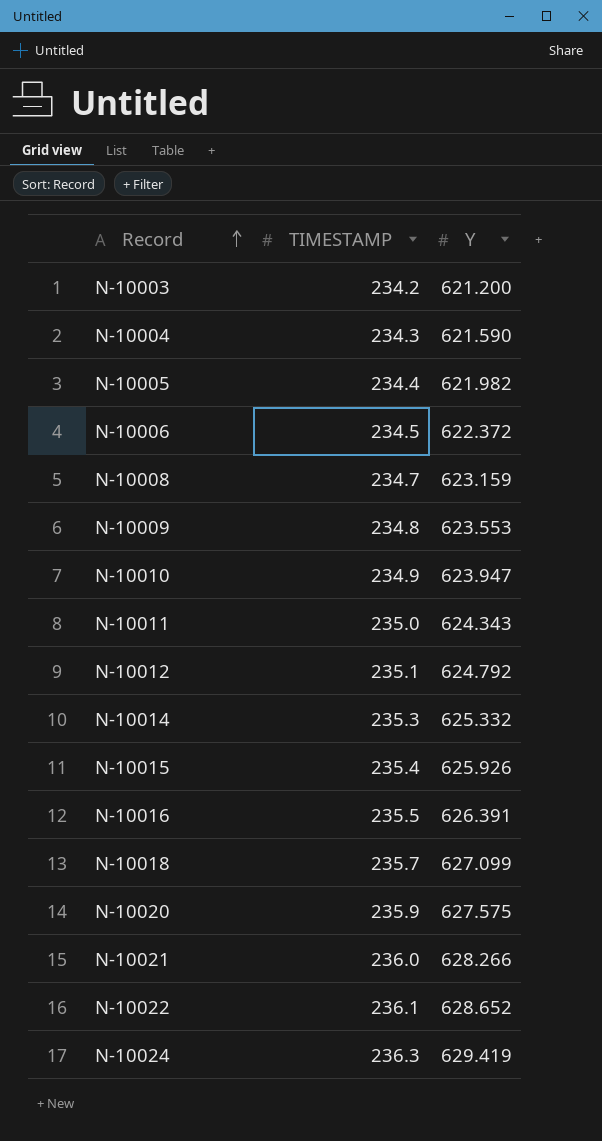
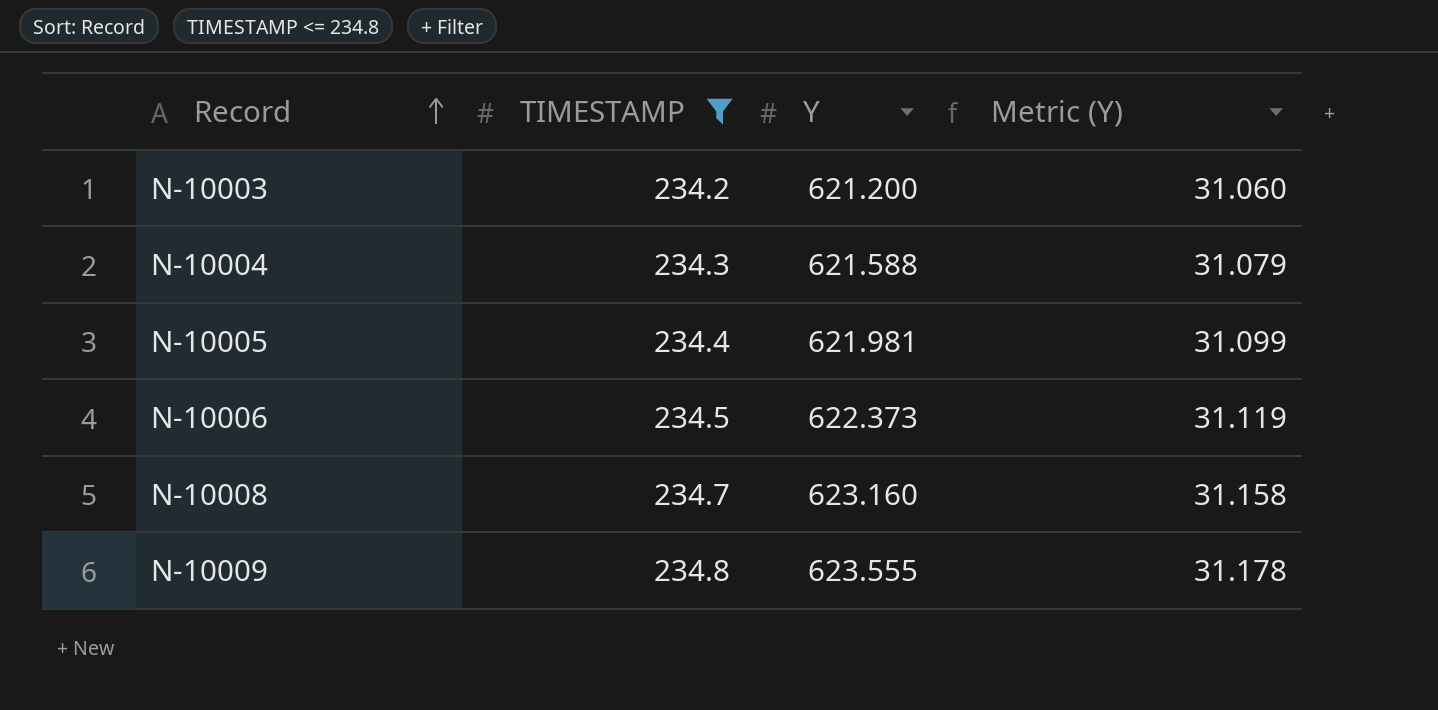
filter: none -> TIMESTAMP <= 234.8
column Metric (Y) | formula: none -> [Y] * 0.05
N-10004 | Y: 621.590 -> 621.588
N-10005 | Y: 621.982 -> 621.981
N-10006 | Y: 622.372 -> 622.373
N-10008 | Y: 623.159 -> 623.160
N-10009 | Y: 623.553 -> 623.555

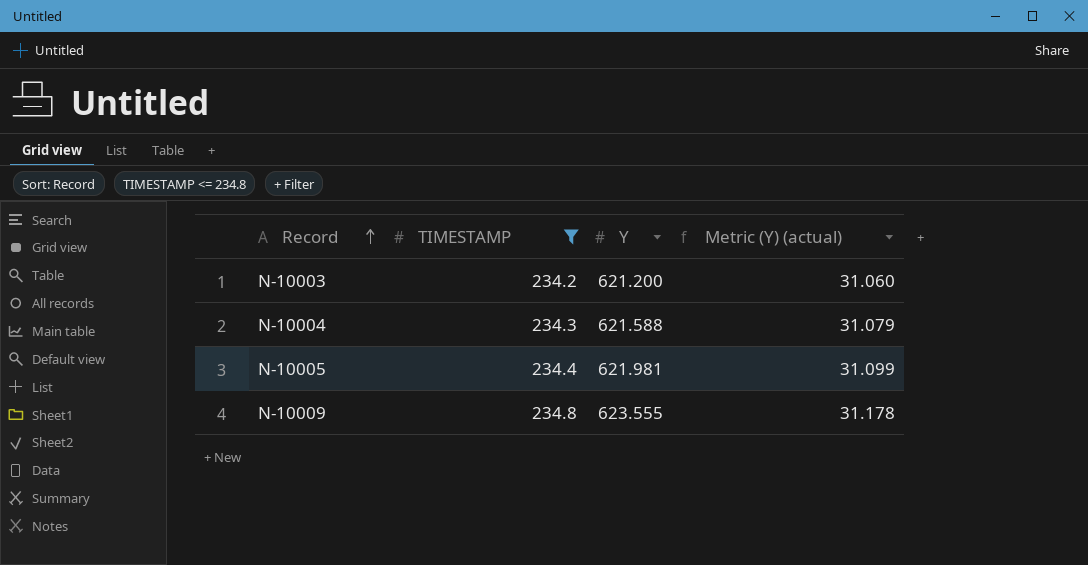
column name: Metric (Y) -> Metric (Y) (actual)
row N-10006: 234.5 | 622.373 | 31.119 -> none
row N-10008: 234.7 | 623.160 | 31.158 -> none

